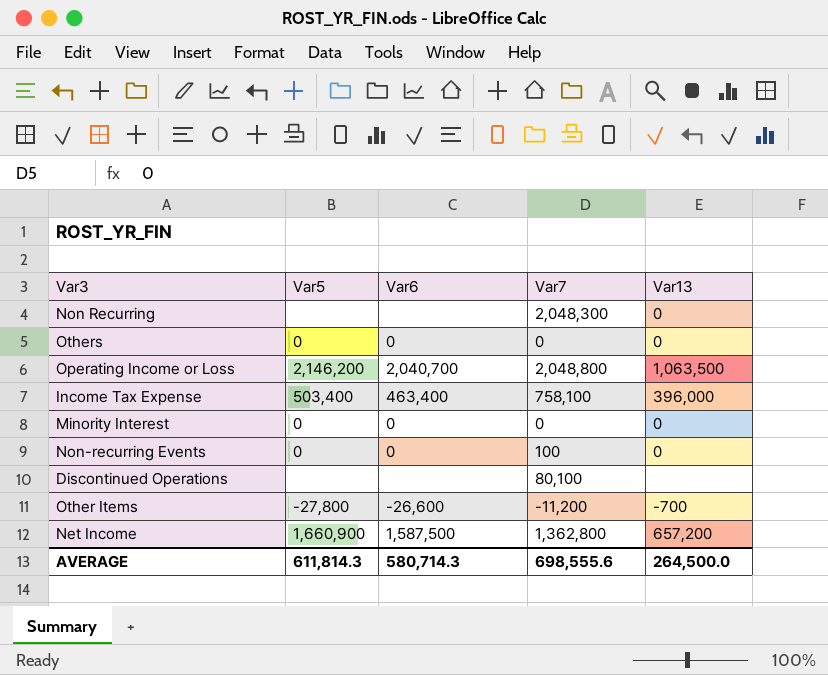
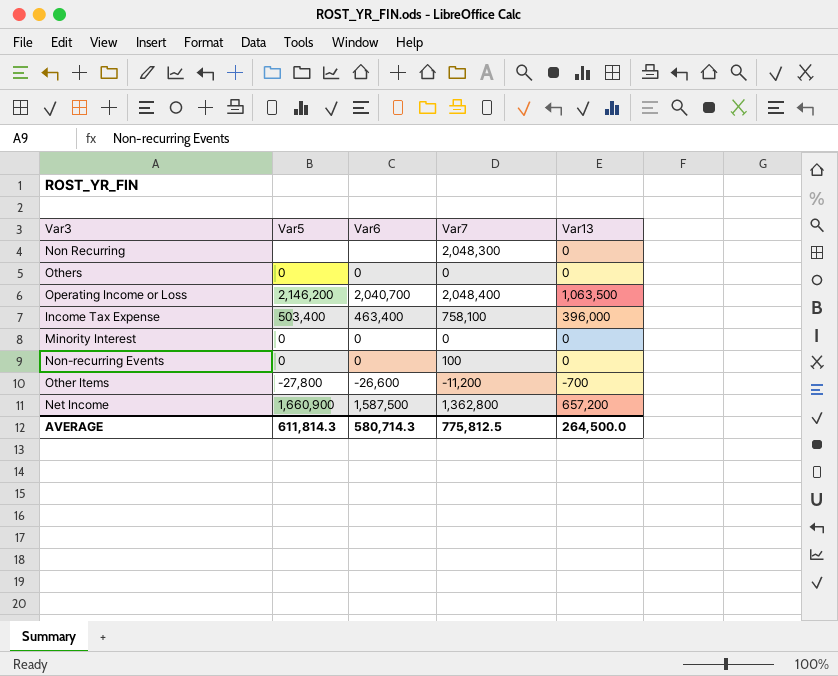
row Discontinued Operations: none | none | 80,100 | none -> none
Operating Income or Loss | Var7: 2,048,800 -> 2,048,400
AVERAGE | Var7: 698,555.6 -> 775,812.5

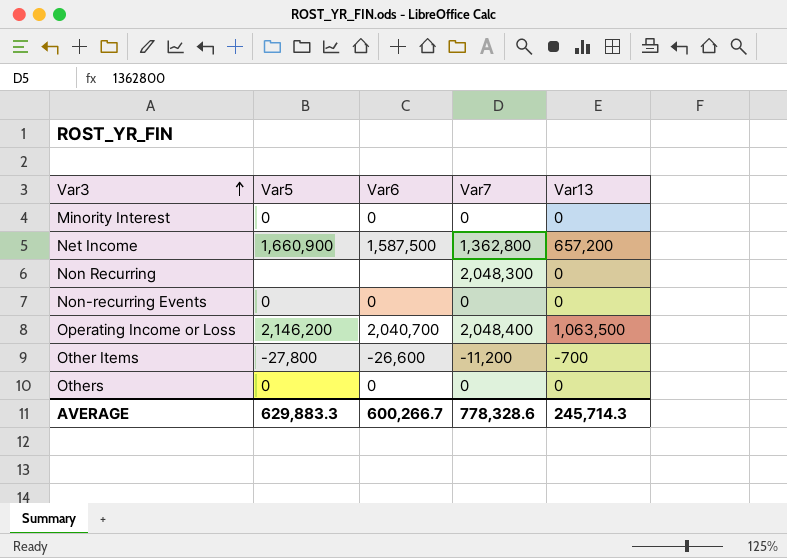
row order: none -> Var3 ascending
row Income Tax Expense: 503,400 | 463,400 | 758,100 | 396,000 -> none
Non-recurring Events | Var7: 100 -> 0
AVERAGE | Var5: 611,814.3 -> 629,883.3
AVERAGE | Var6: 580,714.3 -> 600,266.7
AVERAGE | Var7: 775,812.5 -> 778,328.6
AVERAGE | Var13: 264,500.0 -> 245,714.3

